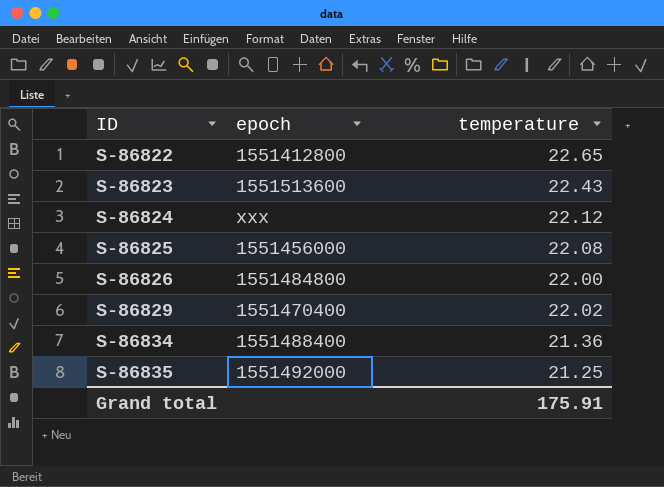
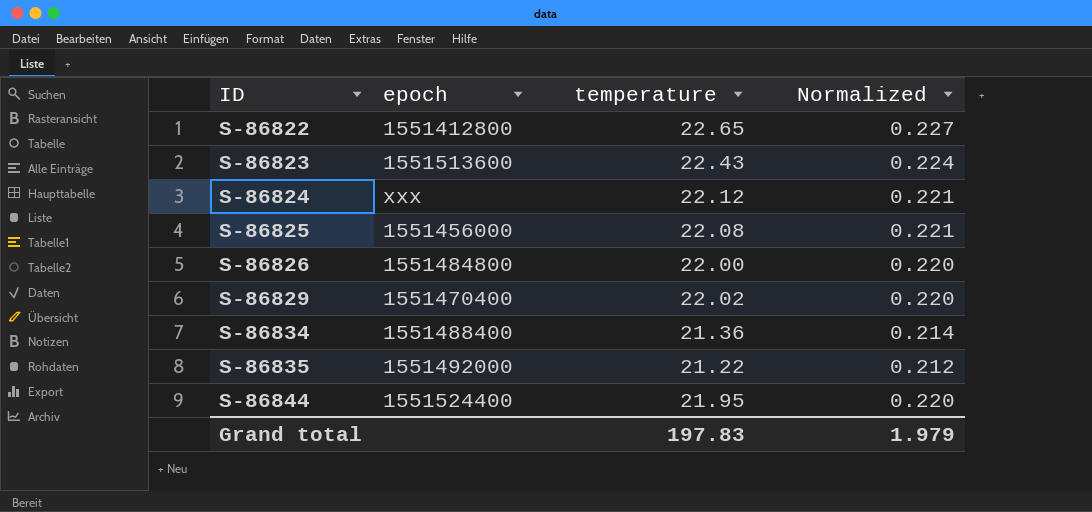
column Normalized | formula: none -> [temperature] * 0.01
S-86835 | temperature: 21.25 -> 21.22
row S-86844: none -> 1551524400 | 21.95 | 0.220
Grand total | temperature: 175.91 -> 197.83

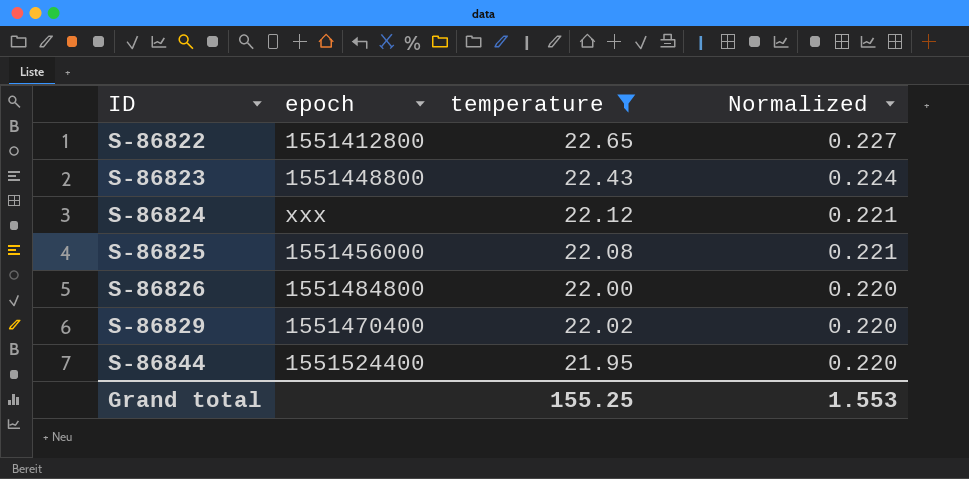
filter: none -> temperature >= 21.95
S-86823 | epoch: 1551513600 -> 1551448800
Grand total | temperature: 197.83 -> 155.25
Grand total | Normalized: 1.979 -> 1.553

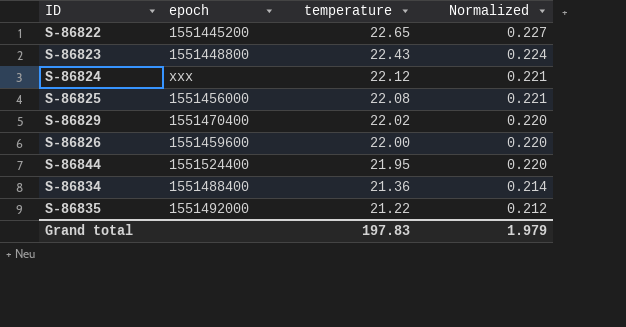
filter: temperature >= 21.95 -> none
row order: ID ascending -> temperature descending
S-86822 | epoch: 1551412800 -> 1551445200
S-86826 | epoch: 1551484800 -> 1551459600
Grand total | temperature: 155.25 -> 197.83
Grand total | Normalized: 1.553 -> 1.979

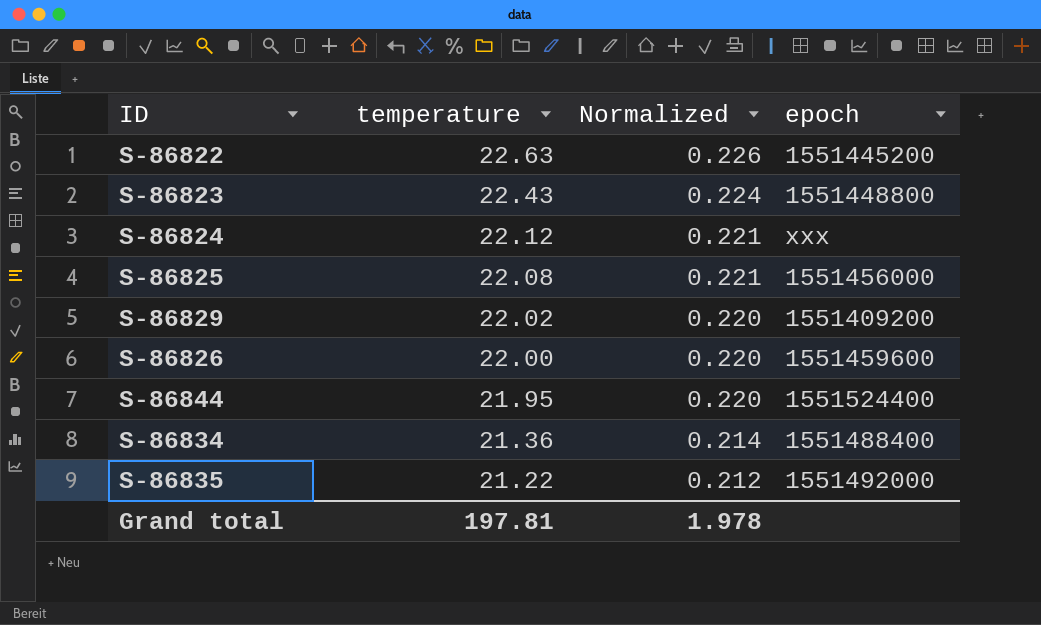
column epoch | position: 2 -> 4
S-86822 | temperature: 22.65 -> 22.63
S-86822 | Normalized: 0.227 -> 0.226
S-86829 | epoch: 1551470400 -> 1551409200
Grand total | temperature: 197.83 -> 197.81
Grand total | Normalized: 1.979 -> 1.978

